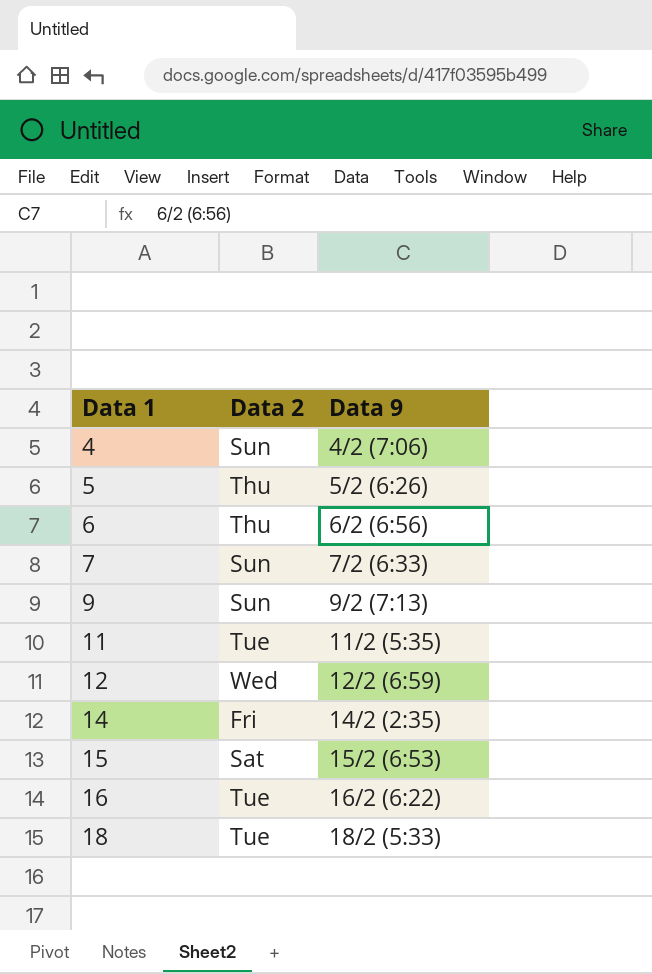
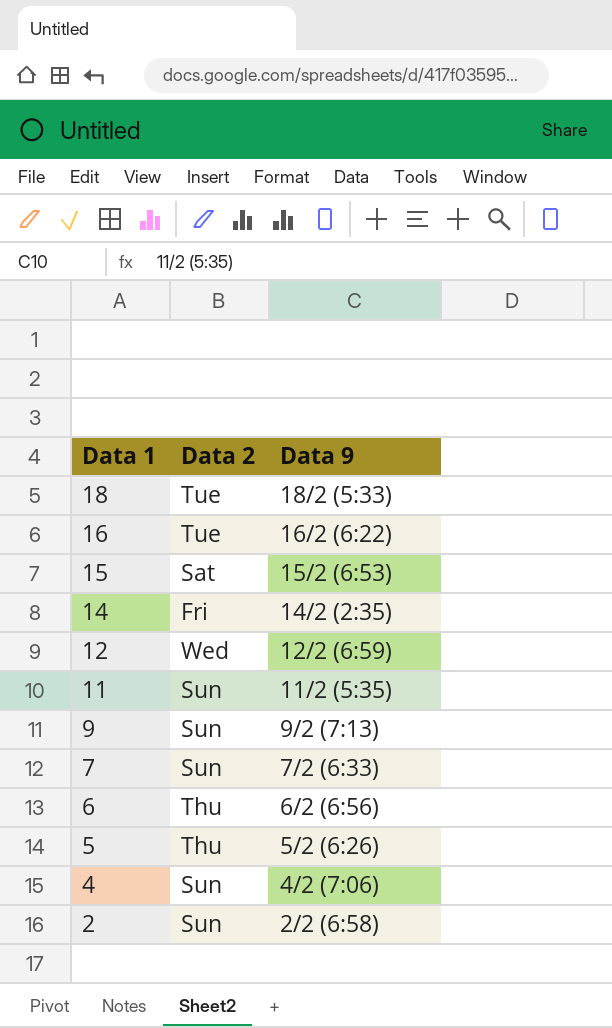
row order: Data 1 ascending -> Data 1 descending
11 | Data 2: Tue -> Sun
row 2: none -> Sun | 2/2 (6:58)

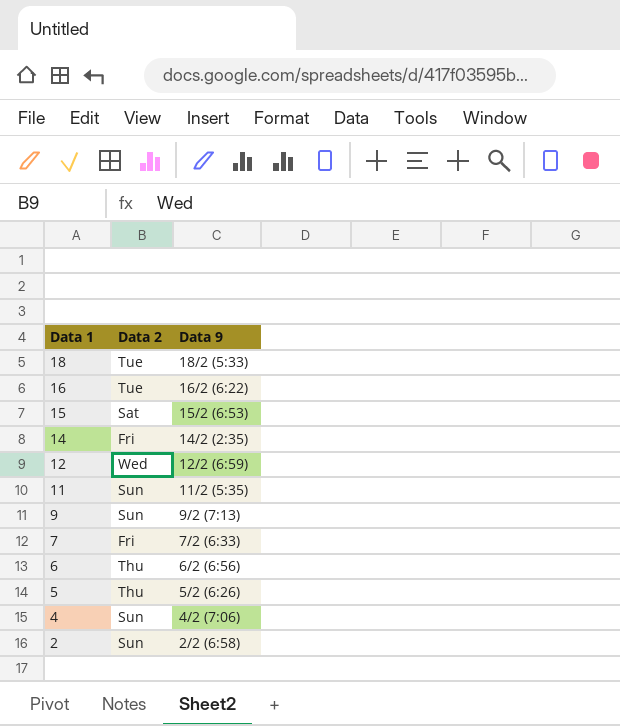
7 | Data 2: Sun -> Fri

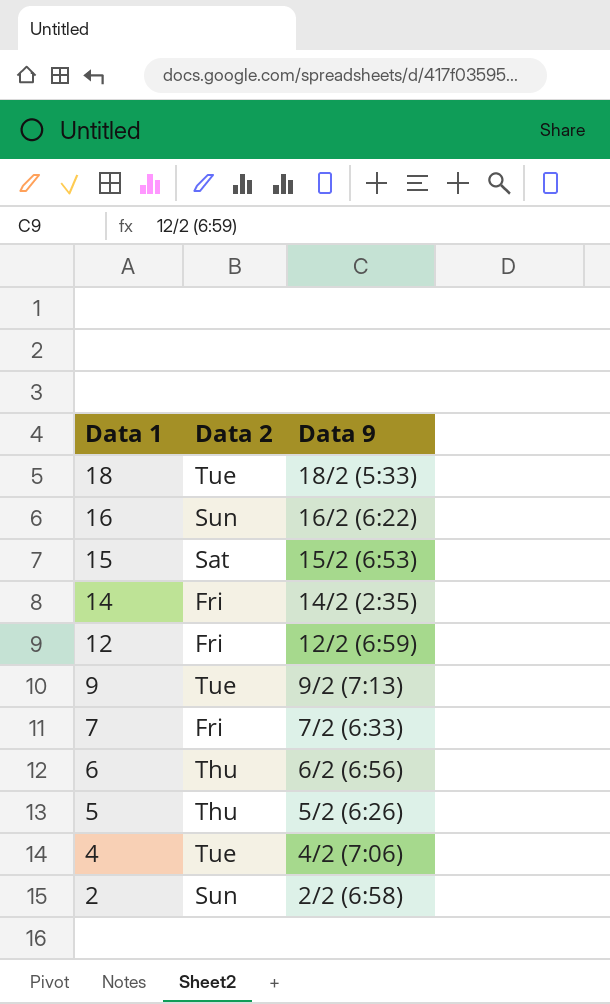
row 11: Sun | 11/2 (5:35) -> none
16 | Data 2: Tue -> Sun
12 | Data 2: Wed -> Fri
9 | Data 2: Sun -> Tue
4 | Data 2: Sun -> Tue

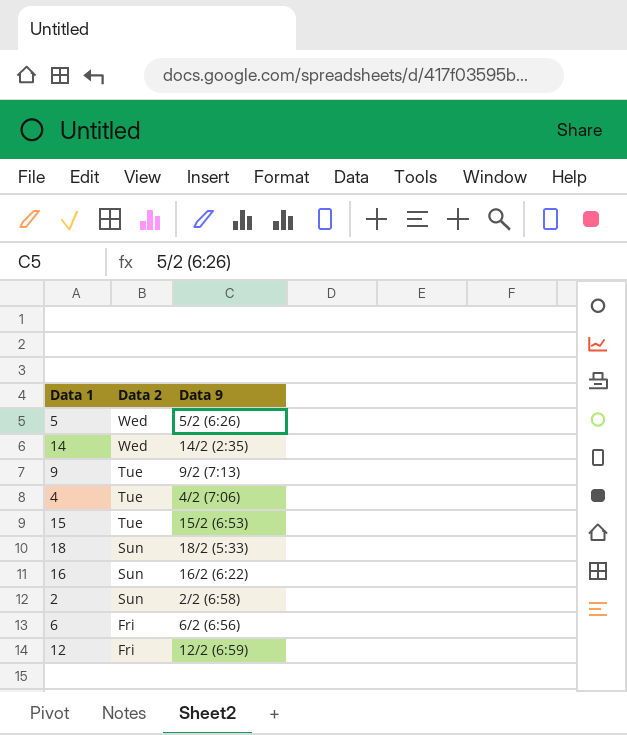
row order: Data 1 descending -> Data 2 descending
row 7: Fri | 7/2 (6:33) -> none
5 | Data 2: Thu -> Wed
14 | Data 2: Fri -> Wed
15 | Data 2: Sat -> Tue
18 | Data 2: Tue -> Sun
6 | Data 2: Thu -> Fri

